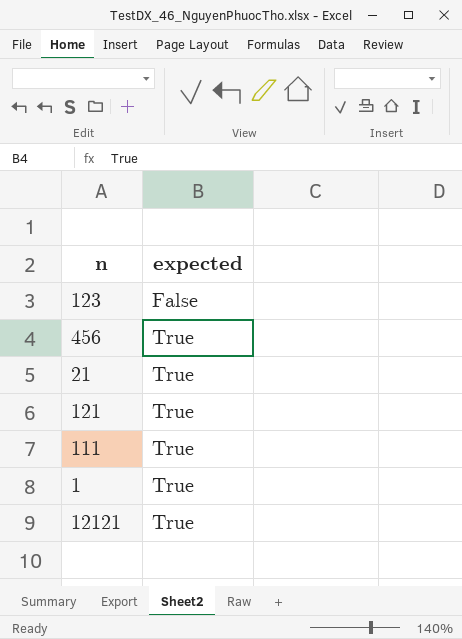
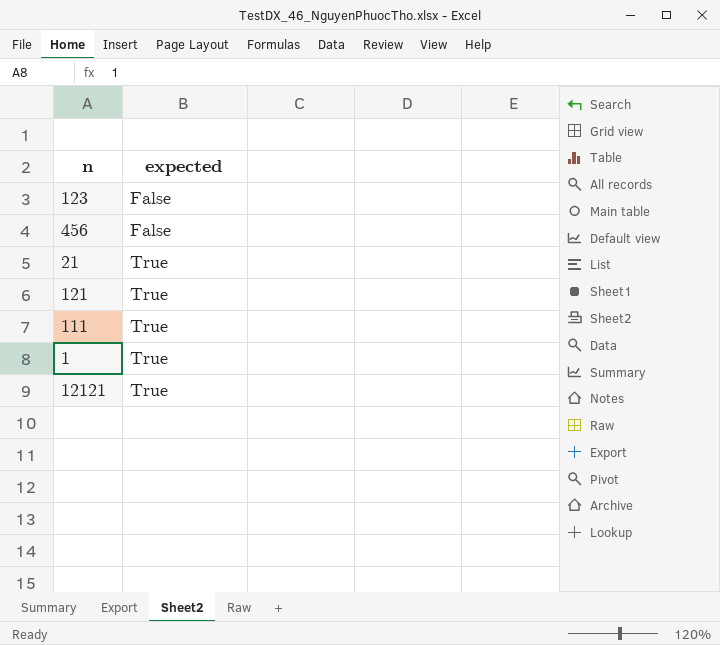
456 | expected: True -> False

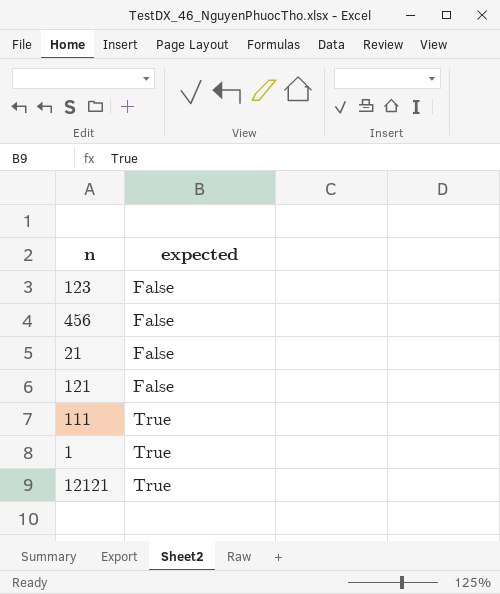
21 | expected: True -> False
121 | expected: True -> False

